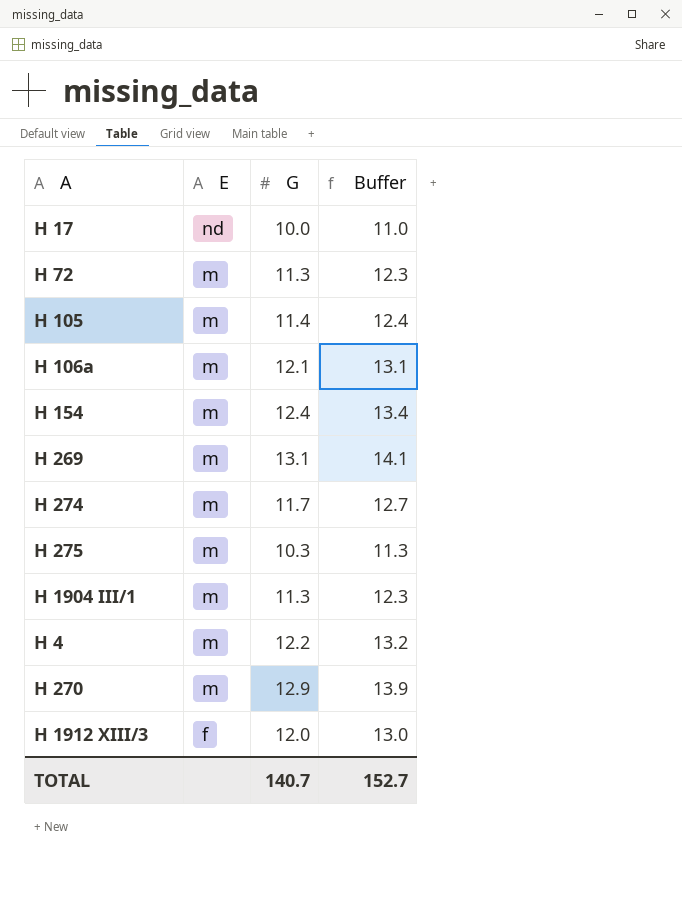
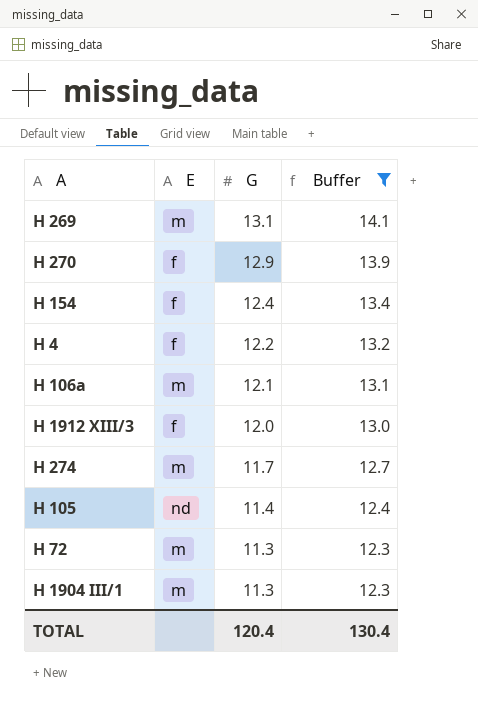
filter: none -> Buffer >= 12.3
row order: E descending -> G descending
H 270 | E: m -> f
H 154 | E: m -> f
H 4 | E: m -> f
H 105 | E: m -> nd
TOTAL | G: 140.7 -> 120.4
TOTAL | Buffer: 152.7 -> 130.4

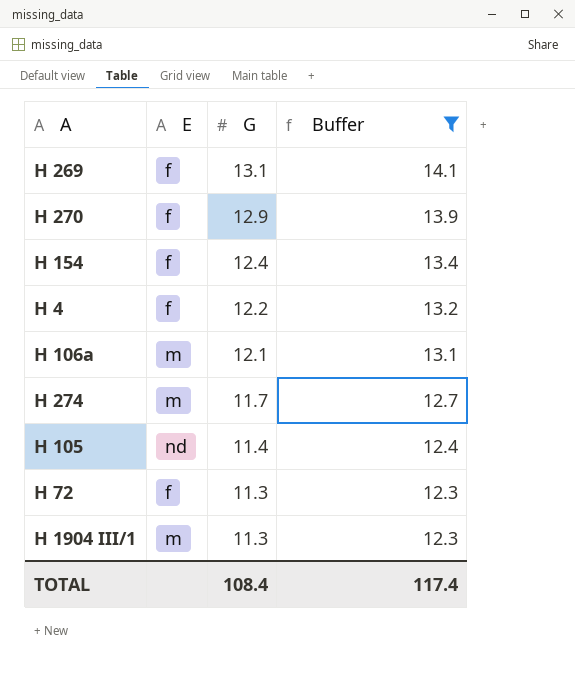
row H 1912 XIII/3: f | 12.0 | 13.0 -> none
H 269 | E: m -> f
H 72 | E: m -> f
TOTAL | G: 120.4 -> 108.4
TOTAL | Buffer: 130.4 -> 117.4

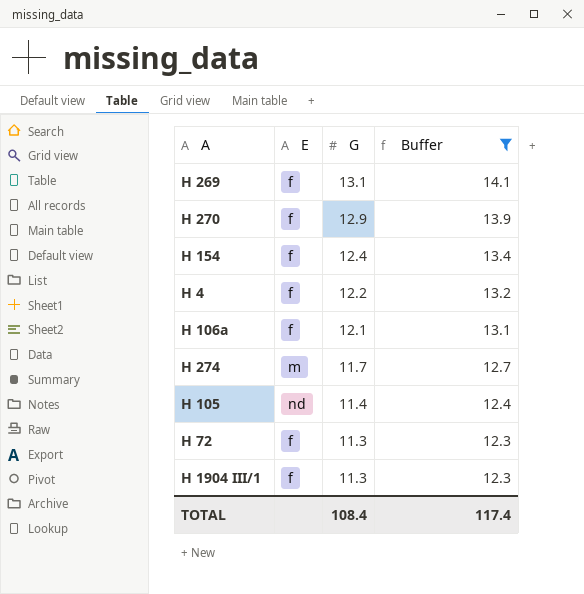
H 106a | E: m -> f
H 1904 III/1 | E: m -> f

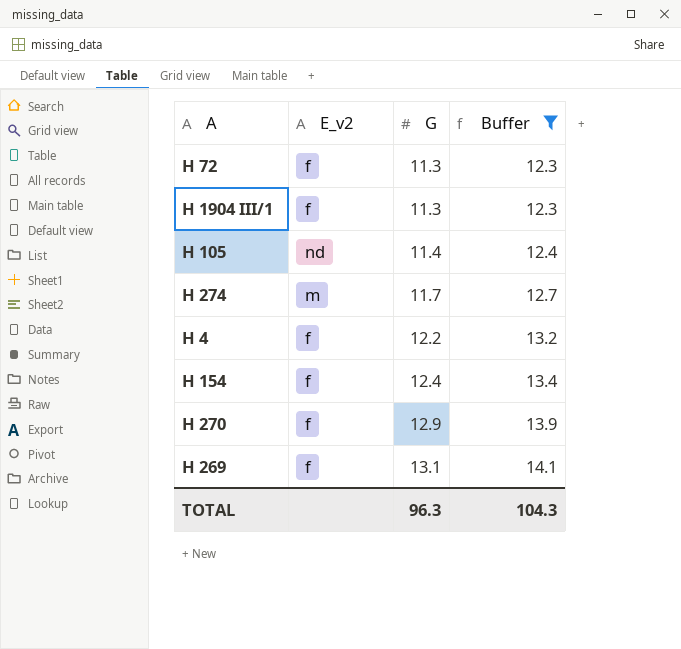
row order: G descending -> G ascending
column name: E -> E_v2
row H 106a: f | 12.1 | 13.1 -> none
TOTAL | G: 108.4 -> 96.3
TOTAL | Buffer: 117.4 -> 104.3

